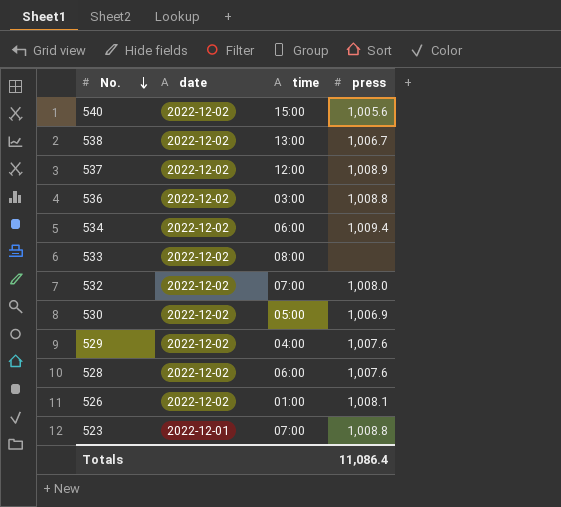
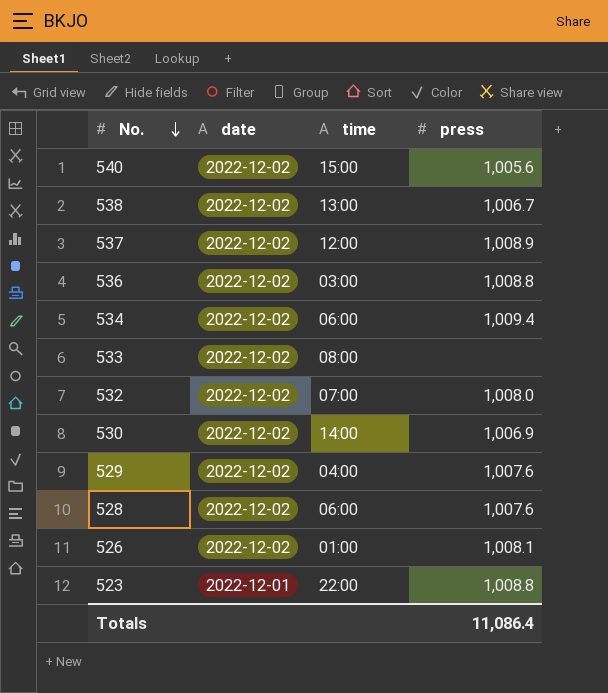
530 | time: 05:00 -> 14:00
523 | time: 07:00 -> 22:00

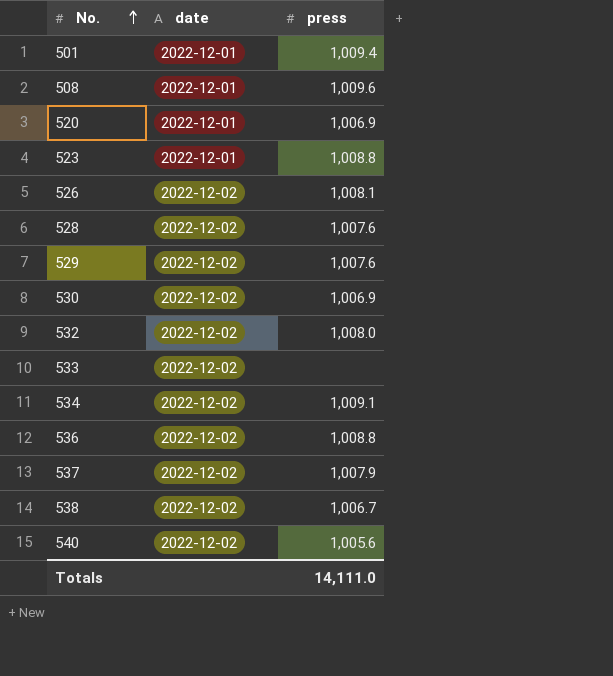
row order: No. descending -> No. ascending
column time | position: 3 -> none
row 501: none -> 2022-12-01 | 1,009.4
row 508: none -> 2022-12-01 | 1,009.6
row 520: none -> 2022-12-01 | 1,006.9
534 | press: 1,009.4 -> 1,009.1
537 | press: 1,008.9 -> 1,007.9
Totals | press: 11,086.4 -> 14,111.0

